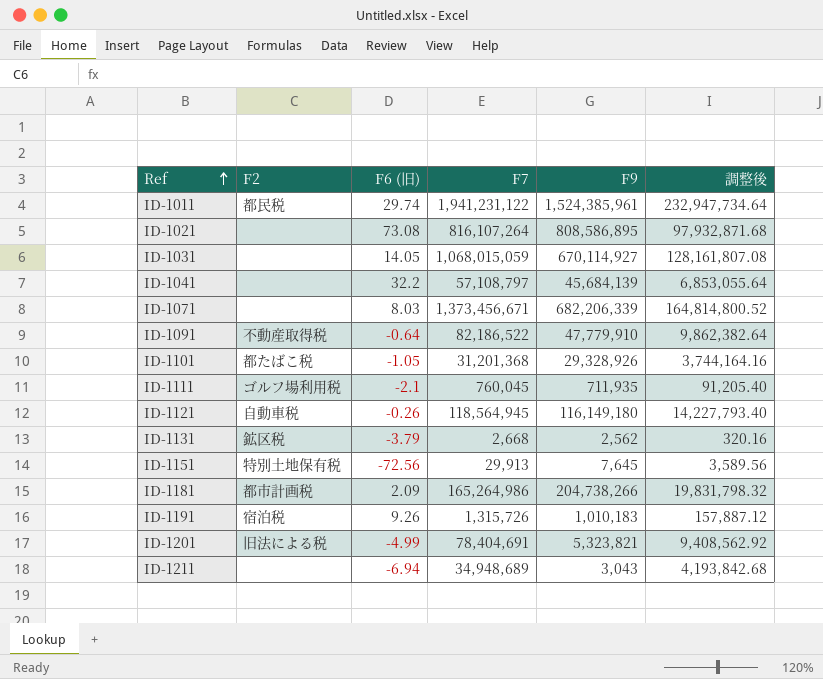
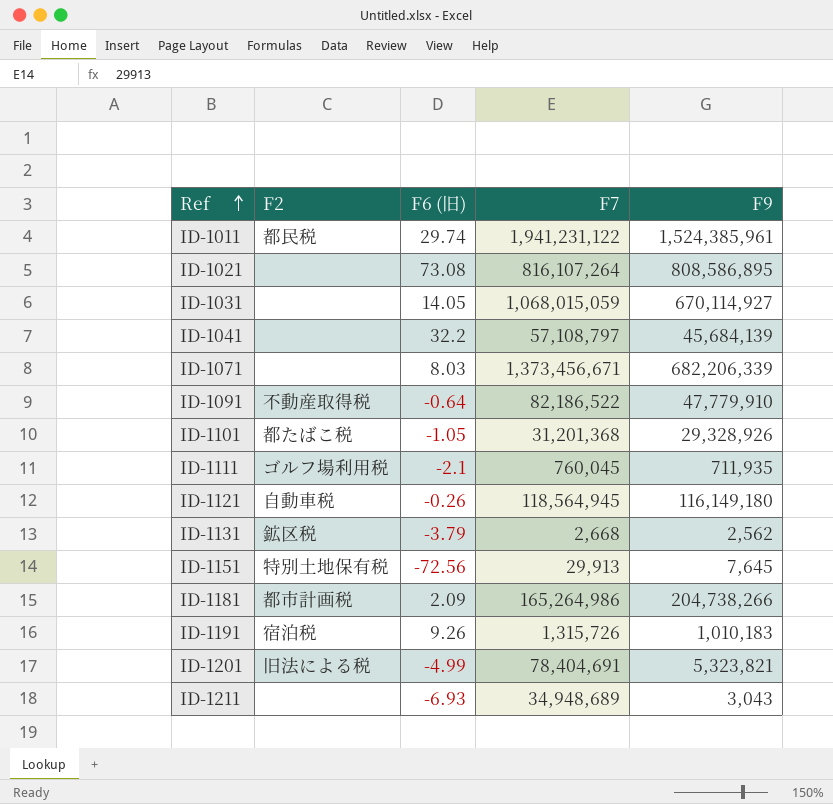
column 調整後 | formula: [F7] * 0.12 -> none
ID-1211 | F6 (旧): -6.94 -> -6.93

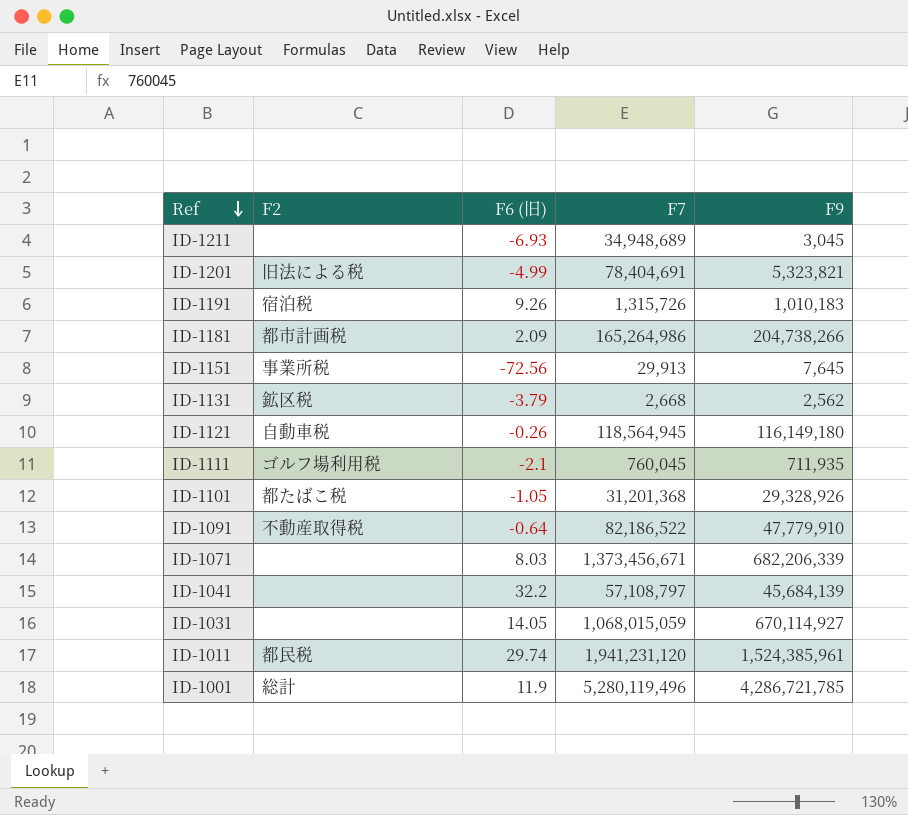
row order: Ref ascending -> Ref descending
row ID-1021: none | 73.08 | 816,107,264 | 808,586,895 -> none
ID-1211 | F9: 3,043 -> 3,045
ID-1151 | F2: 特別土地保有税 -> 事業所税
ID-1011 | F7: 1,941,231,122 -> 1,941,231,120
row ID-1001: none -> 総計 | 11.9 | 5,280,119,496 | 4,286,721,785

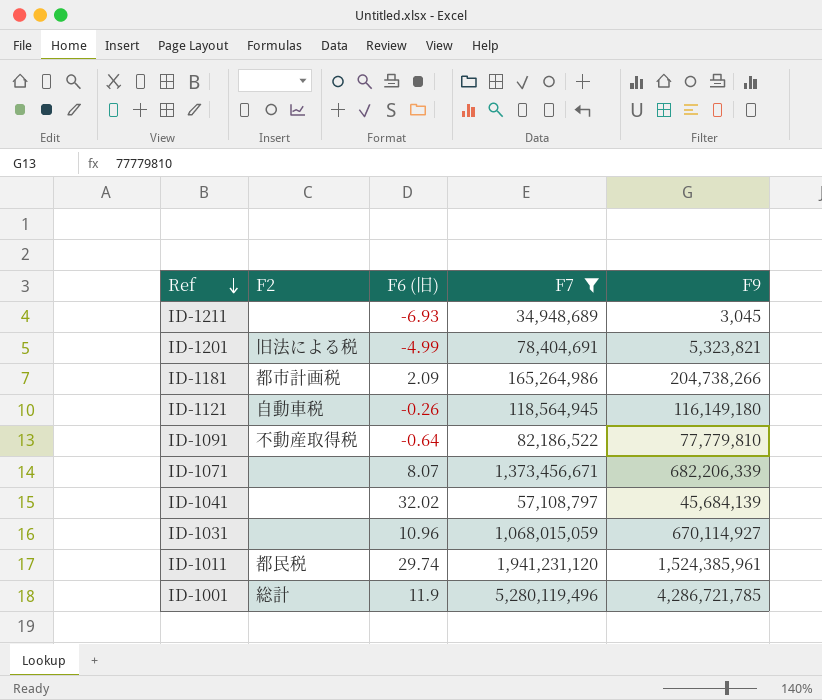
filter: none -> F7 >= 34,948,689
ID-1091 | F9: 47,779,910 -> 77,779,810
ID-1071 | F6 (旧): 8.03 -> 8.07
ID-1041 | F6 (旧): 32.2 -> 32.02
ID-1031 | F6 (旧): 14.05 -> 10.96

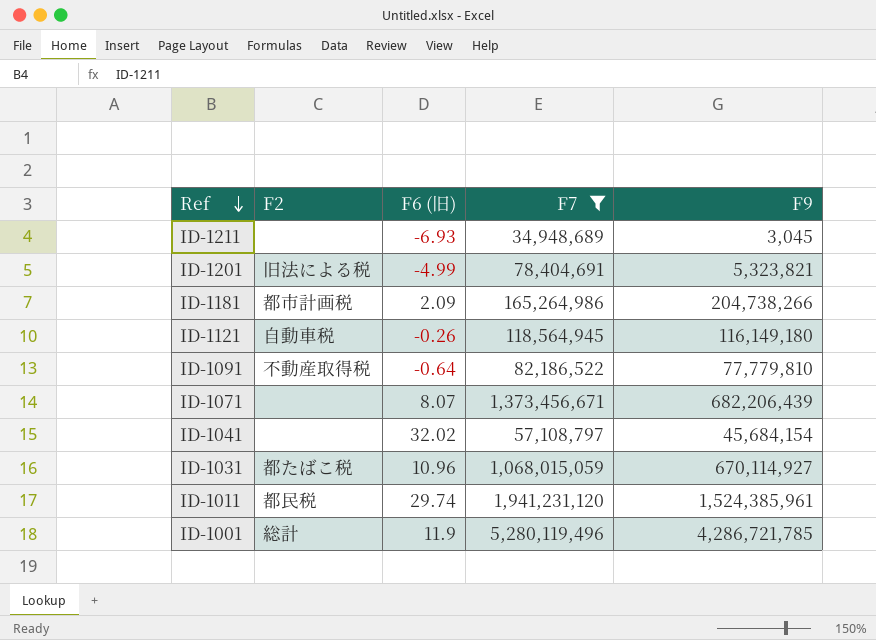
ID-1071 | F9: 682,206,339 -> 682,206,439
ID-1041 | F9: 45,684,139 -> 45,684,154
ID-1031 | F2: none -> 都たばこ税

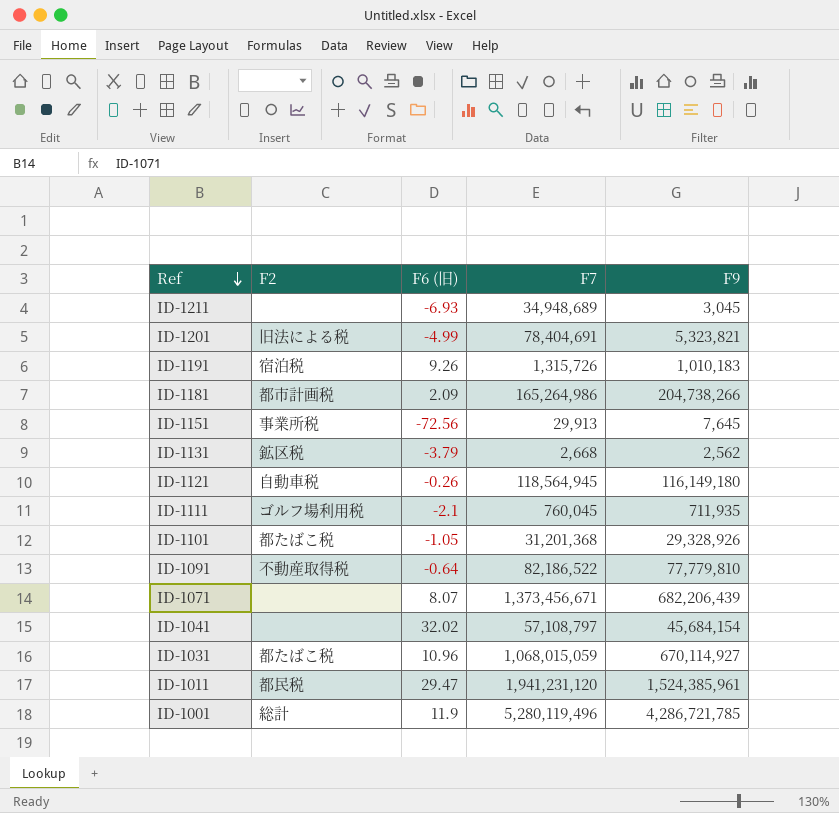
filter: F7 >= 34,948,689 -> none
ID-1011 | F6 (旧): 29.74 -> 29.47

